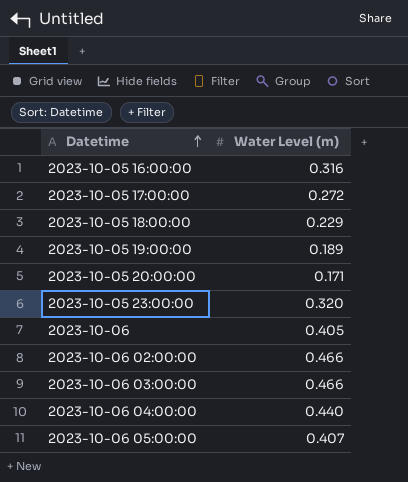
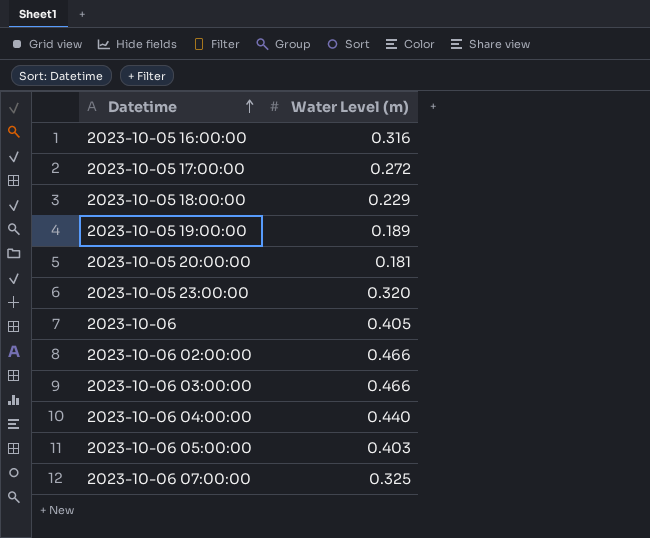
2023-10-05 20:00:00 | Water Level (m): 0.171 -> 0.181
2023-10-06 05:00:00 | Water Level (m): 0.407 -> 0.403
row 2023-10-06 07:00:00: none -> 0.325

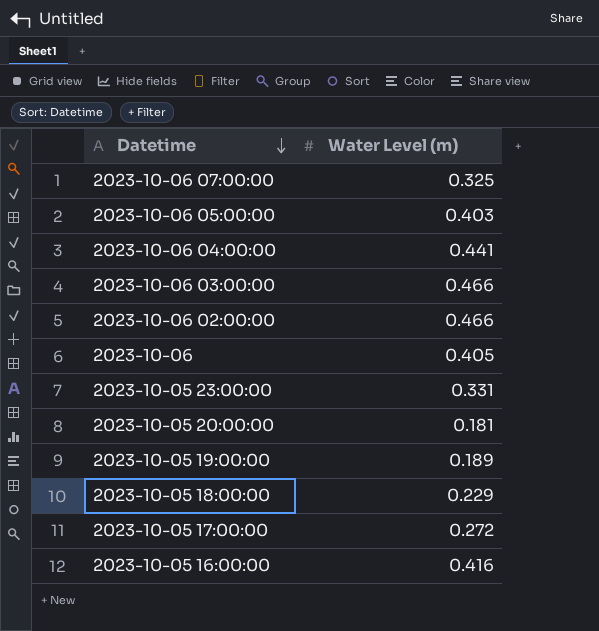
row order: Datetime ascending -> Datetime descending
2023-10-06 04:00:00 | Water Level (m): 0.440 -> 0.441
2023-10-05 23:00:00 | Water Level (m): 0.320 -> 0.331
2023-10-05 16:00:00 | Water Level (m): 0.316 -> 0.416

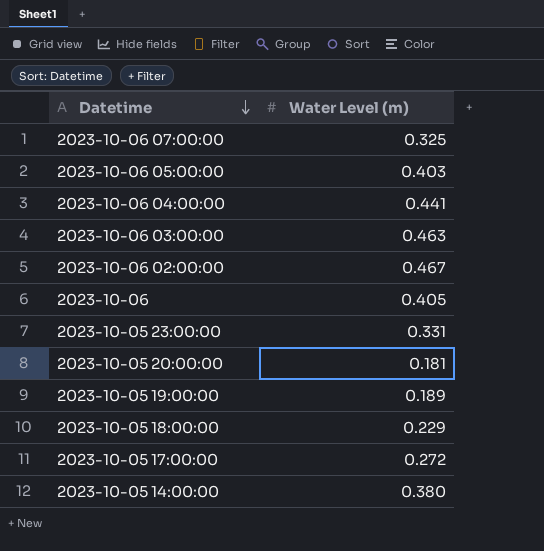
row 2023-10-05 16:00:00: 0.416 -> none
2023-10-06 03:00:00 | Water Level (m): 0.466 -> 0.463
2023-10-06 02:00:00 | Water Level (m): 0.466 -> 0.467
row 2023-10-05 14:00:00: none -> 0.380

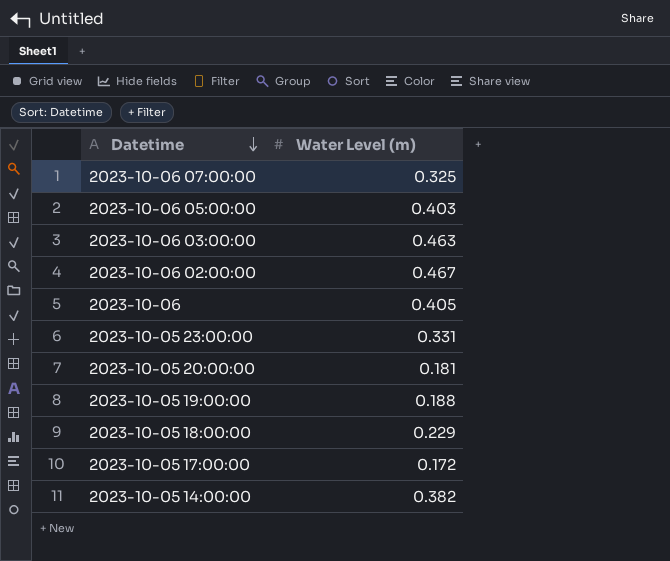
row 2023-10-06 04:00:00: 0.441 -> none
2023-10-05 19:00:00 | Water Level (m): 0.189 -> 0.188
2023-10-05 17:00:00 | Water Level (m): 0.272 -> 0.172
2023-10-05 14:00:00 | Water Level (m): 0.380 -> 0.382

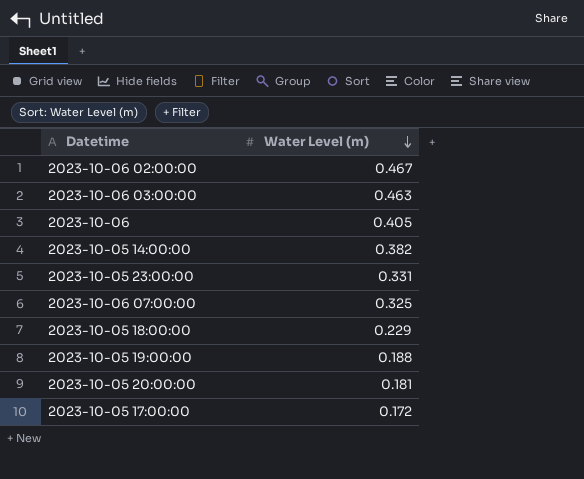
row order: Datetime descending -> Water Level (m) descending
row 2023-10-06 05:00:00: 0.403 -> none

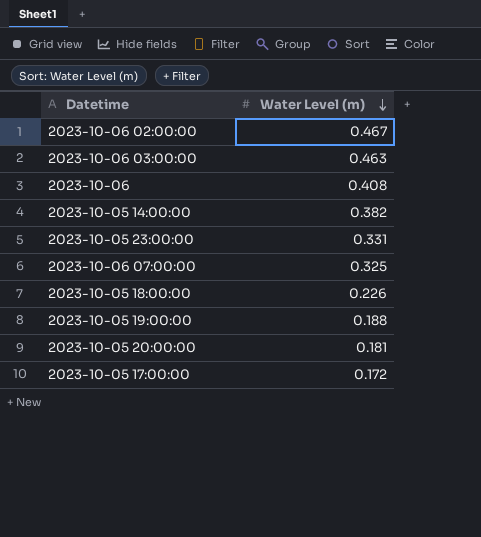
2023-10-06 | Water Level (m): 0.405 -> 0.408
2023-10-05 18:00:00 | Water Level (m): 0.229 -> 0.226

